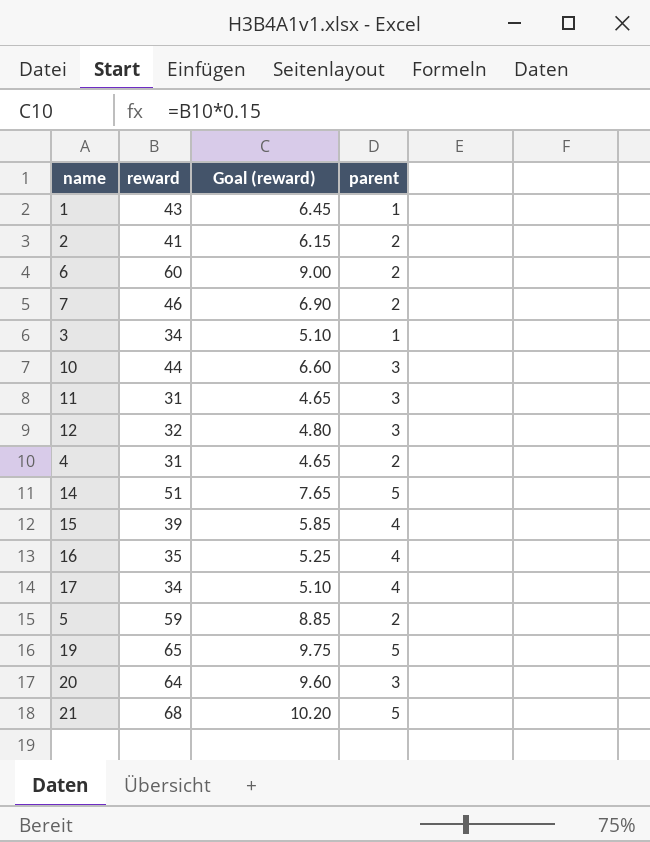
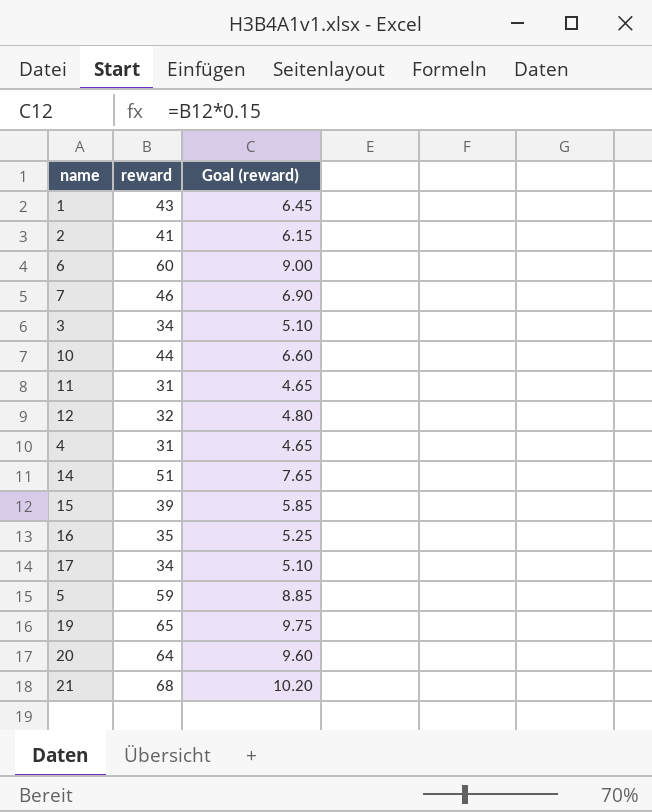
column parent | position: 4 -> none

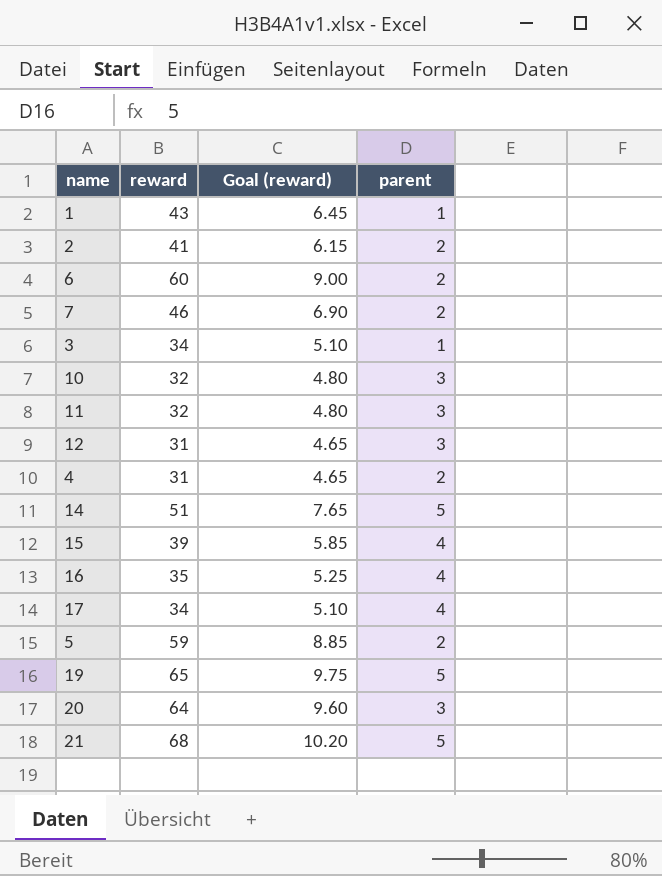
column parent | position: none -> 4
10 | reward: 44 -> 32
10 | Goal (reward): 6.60 -> 4.80
11 | reward: 31 -> 32
11 | Goal (reward): 4.65 -> 4.80
12 | reward: 32 -> 31
12 | Goal (reward): 4.80 -> 4.65

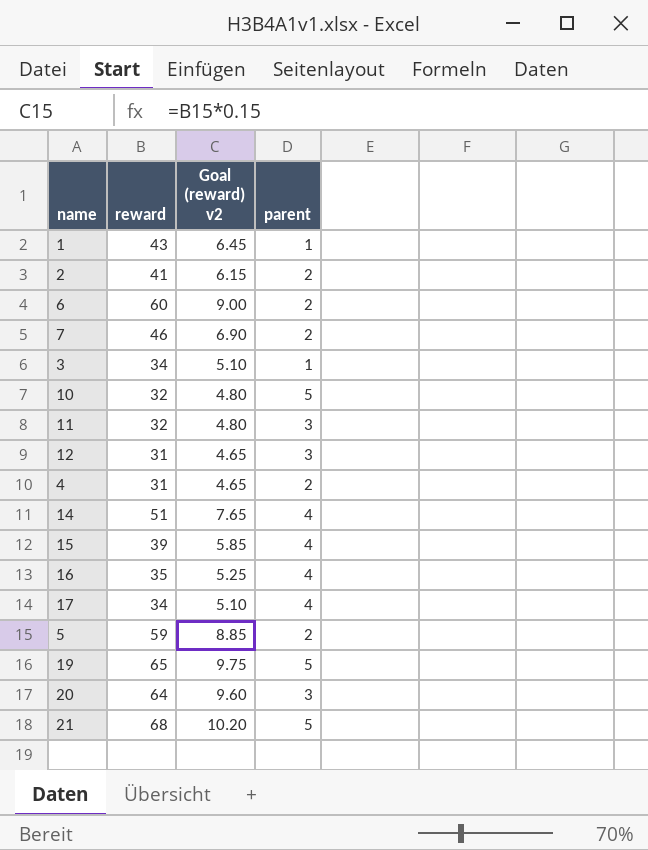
column name: Goal (reward) -> Goal (reward) v2
10 | parent: 3 -> 5
14 | parent: 5 -> 4

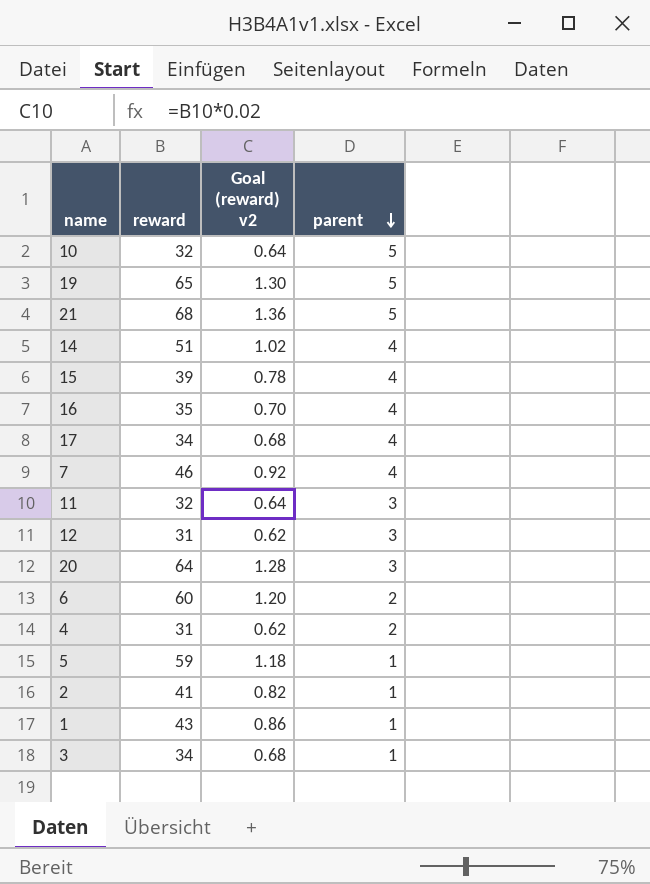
row order: none -> parent descending
column Goal (reward) v2 | formula: [reward] * 0.15 -> [reward] * 0.02
7 | parent: 2 -> 4
5 | parent: 2 -> 1
2 | parent: 2 -> 1

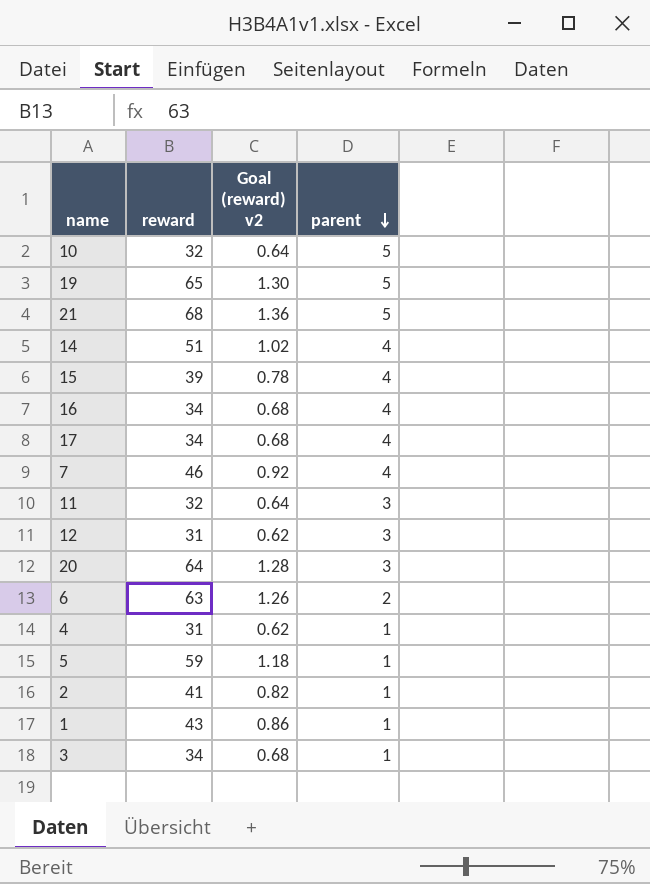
16 | reward: 35 -> 34
16 | Goal (reward) v2: 0.70 -> 0.68
6 | reward: 60 -> 63
6 | Goal (reward) v2: 1.20 -> 1.26
4 | parent: 2 -> 1

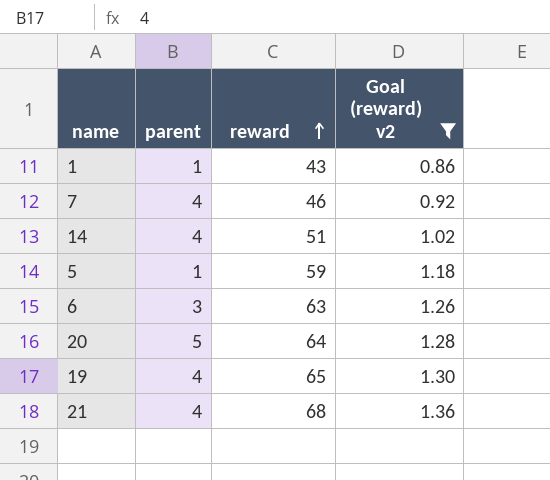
filter: none -> Goal (reward) v2 >= 0.86
row order: parent descending -> reward ascending
column parent | position: 4 -> 2
6 | parent: 2 -> 3
20 | parent: 3 -> 5
19 | parent: 5 -> 4
21 | parent: 5 -> 4

